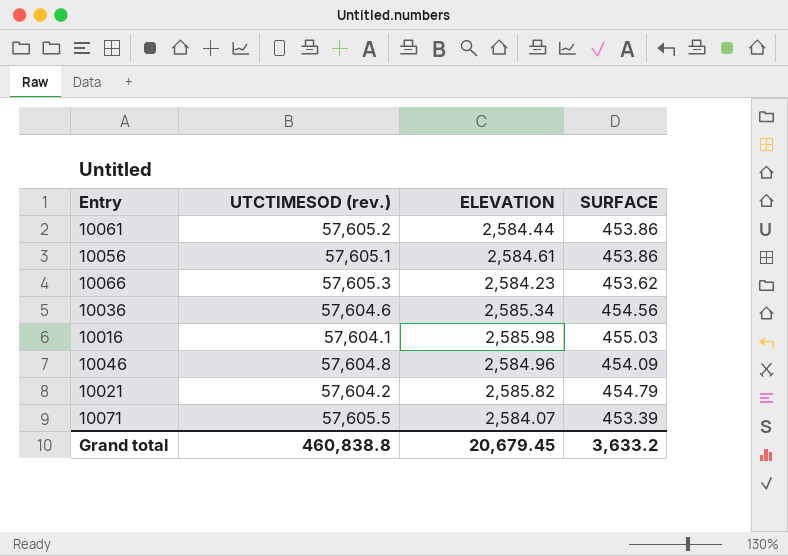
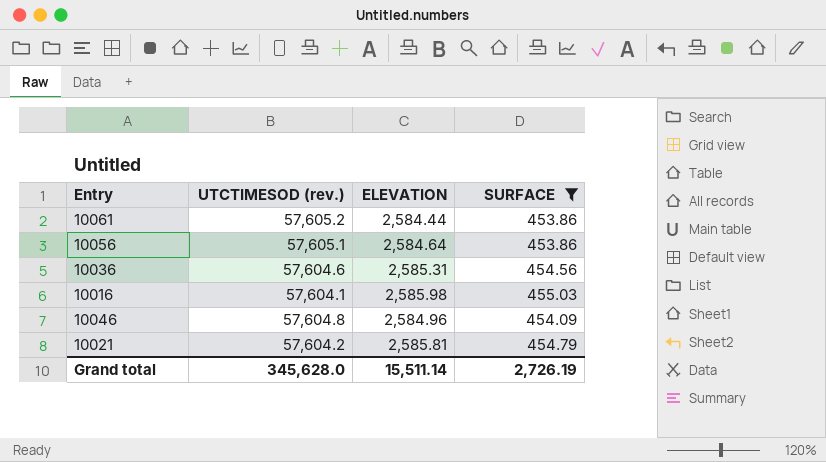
filter: none -> SURFACE >= 453.86
10056 | ELEVATION: 2,584.61 -> 2,584.64
10036 | ELEVATION: 2,585.34 -> 2,585.31
10021 | ELEVATION: 2,585.82 -> 2,585.81
Grand total | UTCTIMESOD (rev.): 460,838.8 -> 345,628.0
Grand total | ELEVATION: 20,679.45 -> 15,511.14
Grand total | SURFACE: 3,633.2 -> 2,726.19

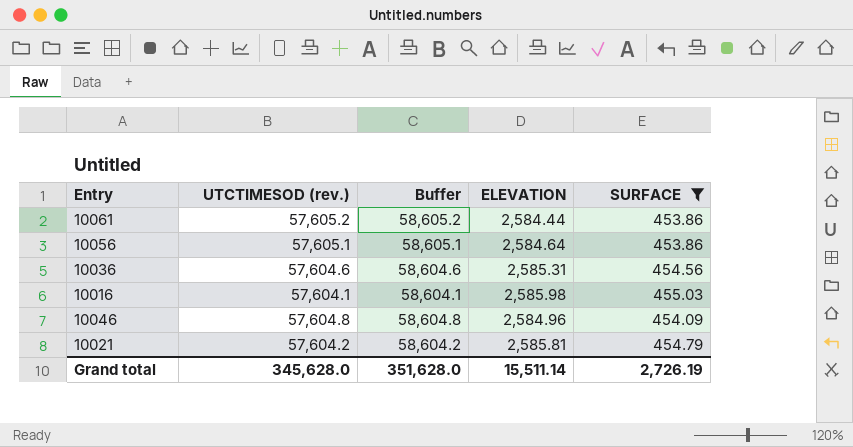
column Buffer | formula: none -> [UTCTIMESOD (rev.)] + 1000

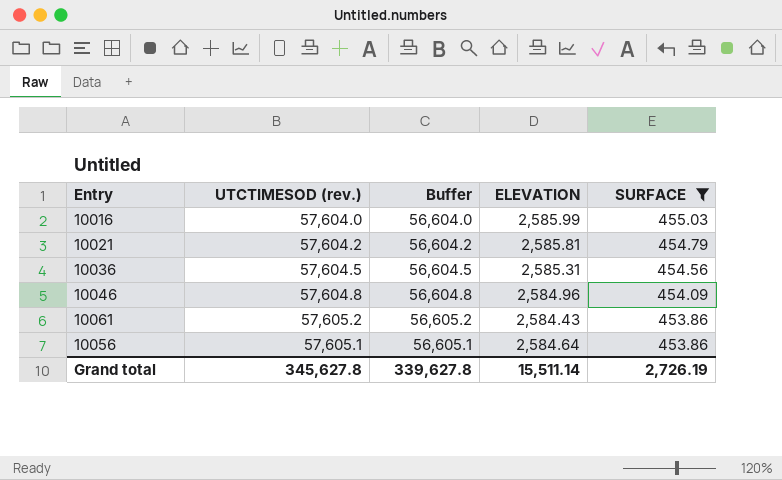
row order: none -> SURFACE descending
column Buffer | formula: [UTCTIMESOD (rev.)] + 1000 -> [UTCTIMESOD (rev.)] - 1000
10016 | UTCTIMESOD (rev.): 57,604.1 -> 57,604.0
10016 | ELEVATION: 2,585.98 -> 2,585.99
10036 | UTCTIMESOD (rev.): 57,604.6 -> 57,604.5
10061 | ELEVATION: 2,584.44 -> 2,584.43
Grand total | UTCTIMESOD (rev.): 345,628.0 -> 345,627.8
Grand total | Buffer: 351,628.0 -> 339,627.8

